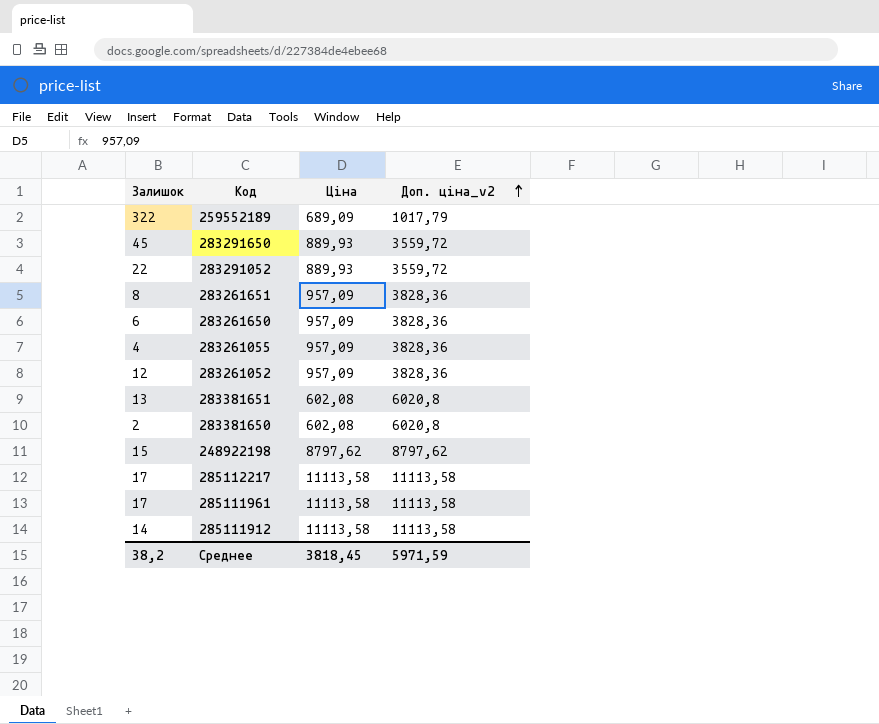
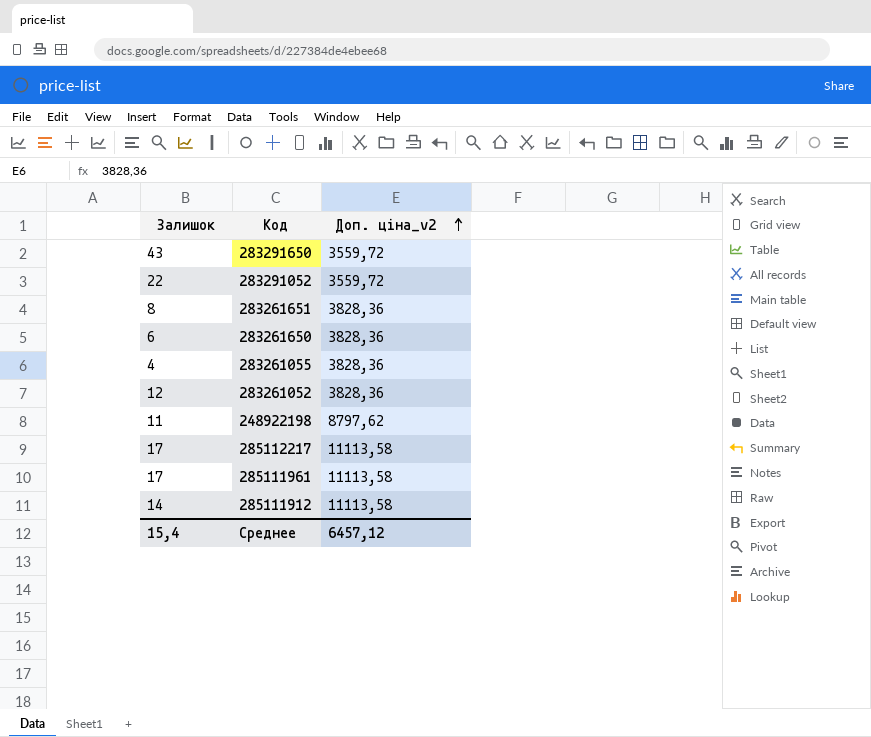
column Ціна | position: 3 -> none
row 259552189: 322 | 689,09 | 1017,79 -> none
row 283381651: 13 | 602,08 | 6020,8 -> none
row 283381650: 2 | 602,08 | 6020,8 -> none
283291650 | Залишок: 45 -> 43
248922198 | Залишок: 15 -> 11
Среднее | Залишок: 38,2 -> 15,4
Среднее | Доп. ціна_v2: 5971,59 -> 6457,12

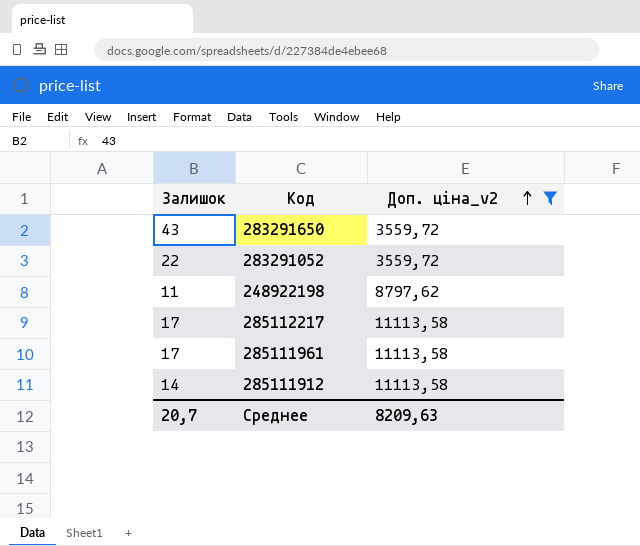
filter: none -> Доп. ціна_v2 != 3828,36
Среднее | Залишок: 15,4 -> 20,7
Среднее | Доп. ціна_v2: 6457,12 -> 8209,63

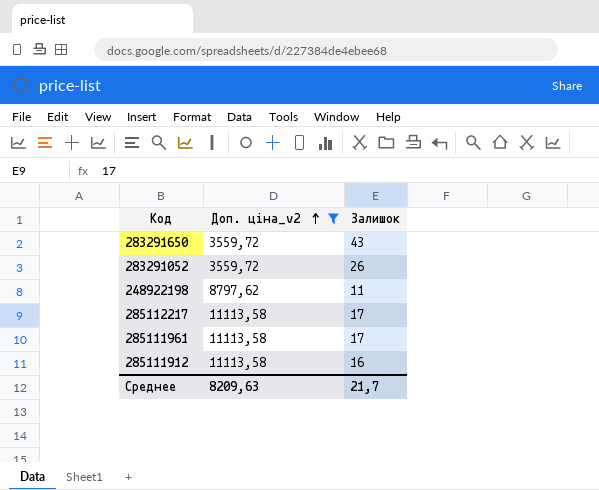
column Залишок | position: 1 -> 3
283291052 | Залишок: 22 -> 26
285111912 | Залишок: 14 -> 16
Среднее | Залишок: 20,7 -> 21,7

